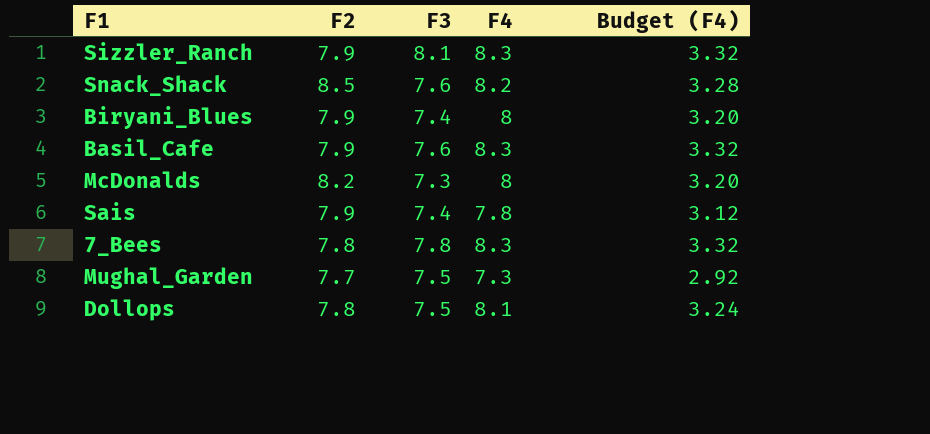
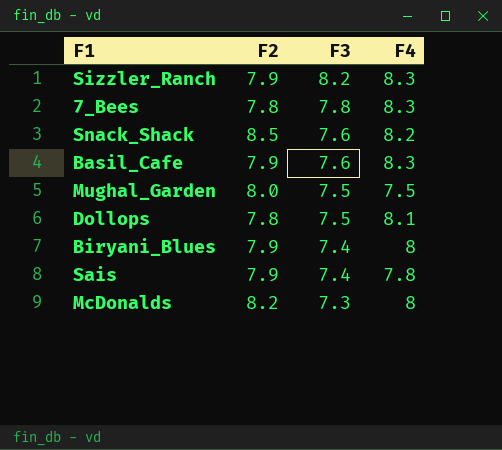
row order: none -> F3 descending
column Budget (F4) | formula: [F4] * 0.4 -> none
Sizzler_Ranch | F3: 8.1 -> 8.2
Mughal_Garden | F2: 7.7 -> 8.0
Mughal_Garden | F4: 7.3 -> 7.5

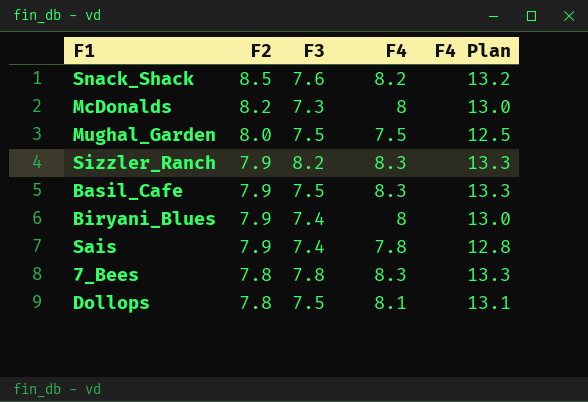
row order: F3 descending -> F2 descending
column F4 Plan | formula: none -> [F4] + 5
Basil_Cafe | F3: 7.6 -> 7.5

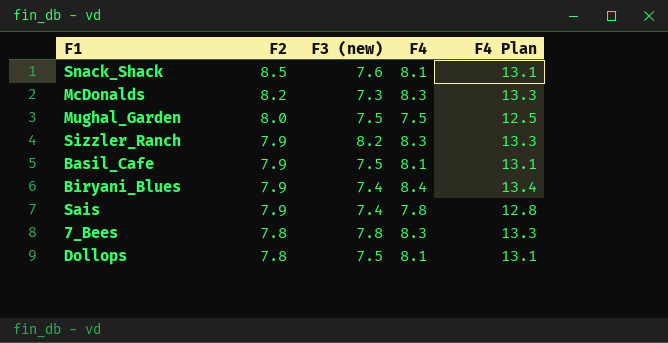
column name: F3 -> F3 (new)
Snack_Shack | F4: 8.2 -> 8.1
Snack_Shack | F4 Plan: 13.2 -> 13.1
McDonalds | F4: 8 -> 8.3
McDonalds | F4 Plan: 13.0 -> 13.3
Basil_Cafe | F4: 8.3 -> 8.1
Basil_Cafe | F4 Plan: 13.3 -> 13.1
Biryani_Blues | F4: 8 -> 8.4
Biryani_Blues | F4 Plan: 13.0 -> 13.4

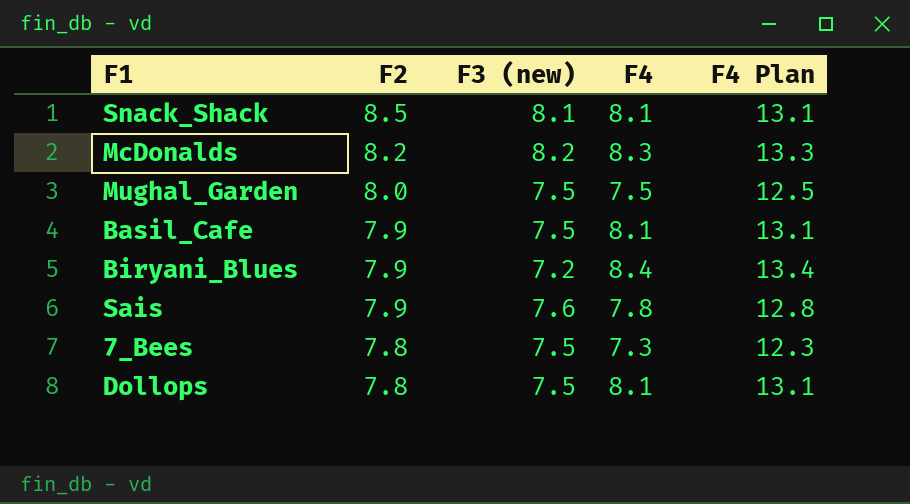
row Sizzler_Ranch: 7.9 | 8.2 | 8.3 | 13.3 -> none
Snack_Shack | F3 (new): 7.6 -> 8.1
McDonalds | F3 (new): 7.3 -> 8.2
Biryani_Blues | F3 (new): 7.4 -> 7.2
Sais | F3 (new): 7.4 -> 7.6
7_Bees | F3 (new): 7.8 -> 7.5
7_Bees | F4: 8.3 -> 7.3
7_Bees | F4 Plan: 13.3 -> 12.3

